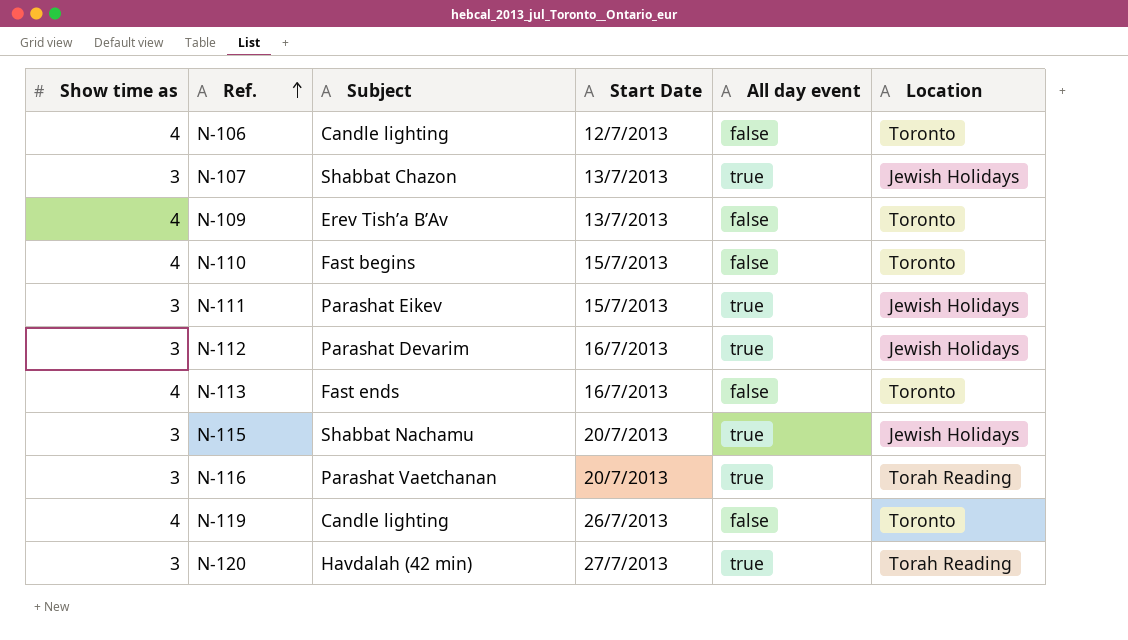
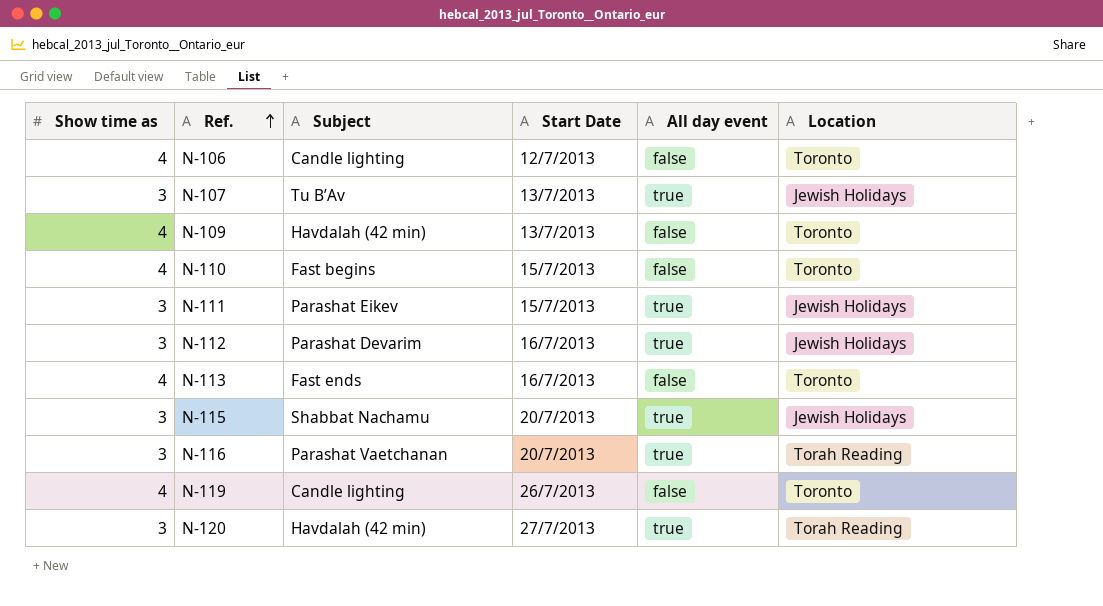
N-107 | Subject: Shabbat Chazon -> Tu B’Av
N-109 | Subject: Erev Tish’a B’Av -> Havdalah (42 min)

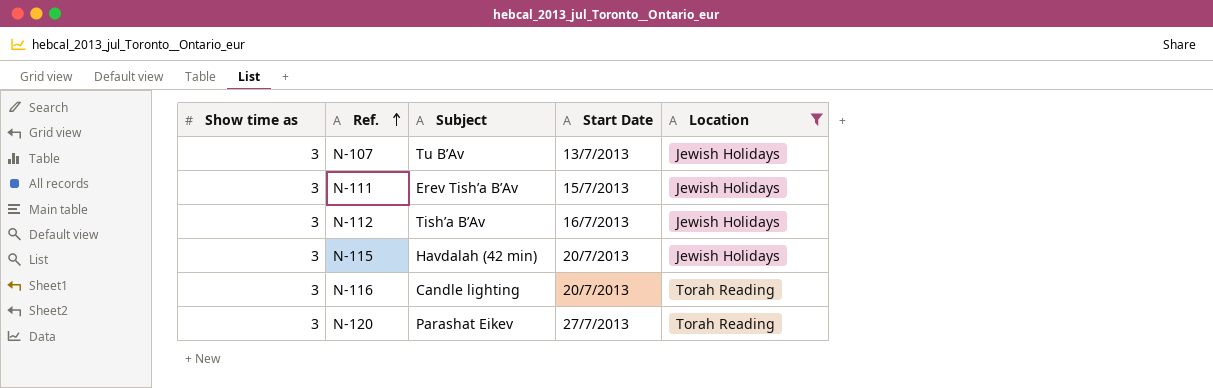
filter: none -> Location != Toronto
column All day event | position: 5 -> none
N-111 | Subject: Parashat Eikev -> Erev Tish’a B’Av
N-112 | Subject: Parashat Devarim -> Tish’a B’Av
N-115 | Subject: Shabbat Nachamu -> Havdalah (42 min)
N-116 | Subject: Parashat Vaetchanan -> Candle lighting
N-120 | Subject: Havdalah (42 min) -> Parashat Eikev

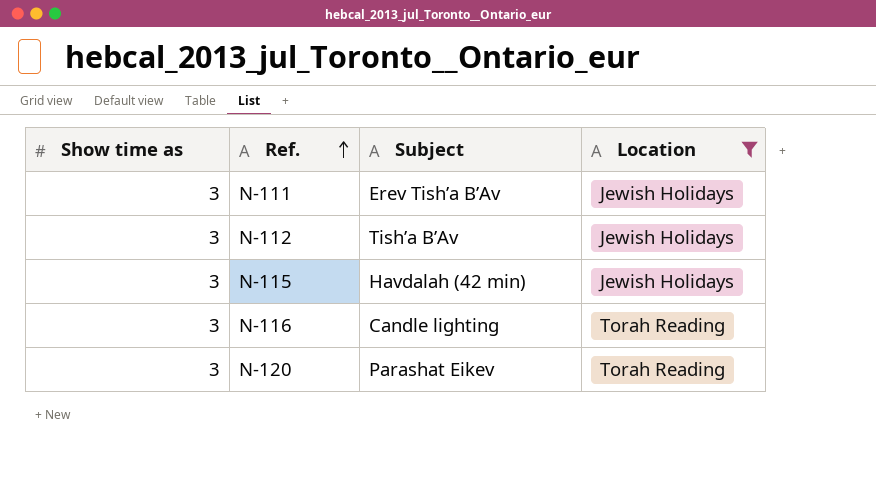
column Start Date | position: 4 -> none
row N-107: 3 | Tu B’Av | 13/7/2013 | Jewish Holidays -> none

